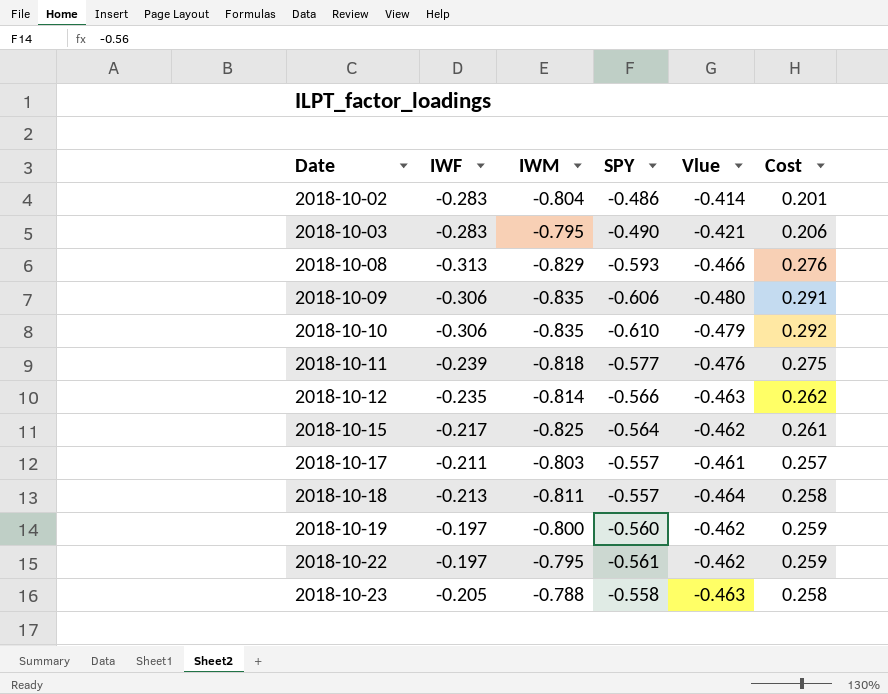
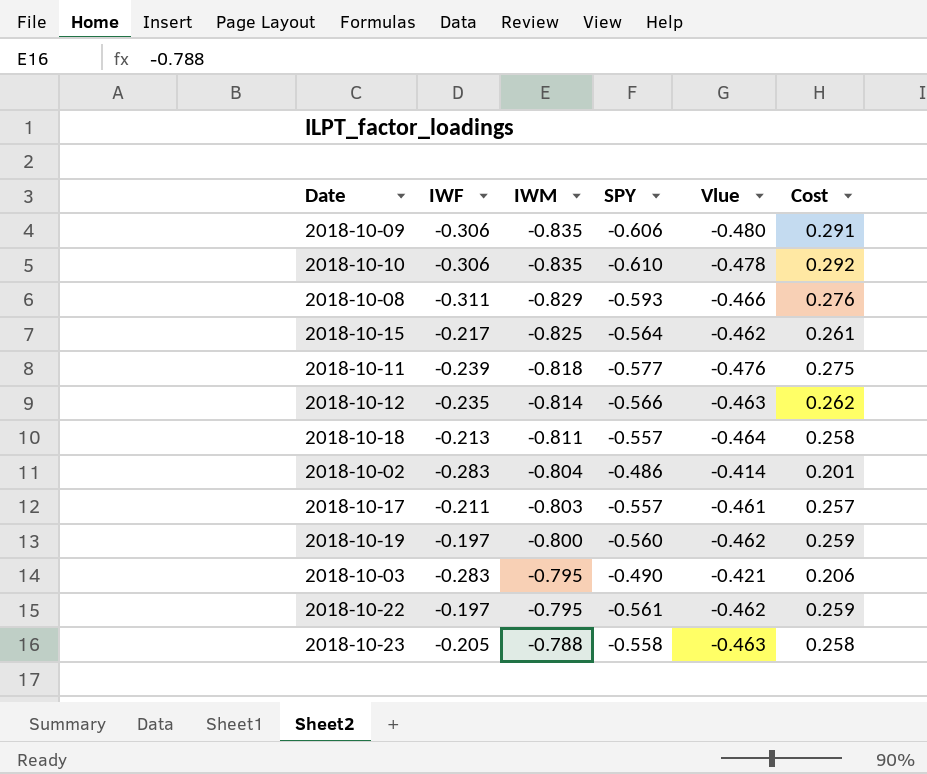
row order: Date ascending -> IWM ascending
2018-10-10 | Vlue: -0.479 -> -0.478
2018-10-08 | IWF: -0.313 -> -0.311

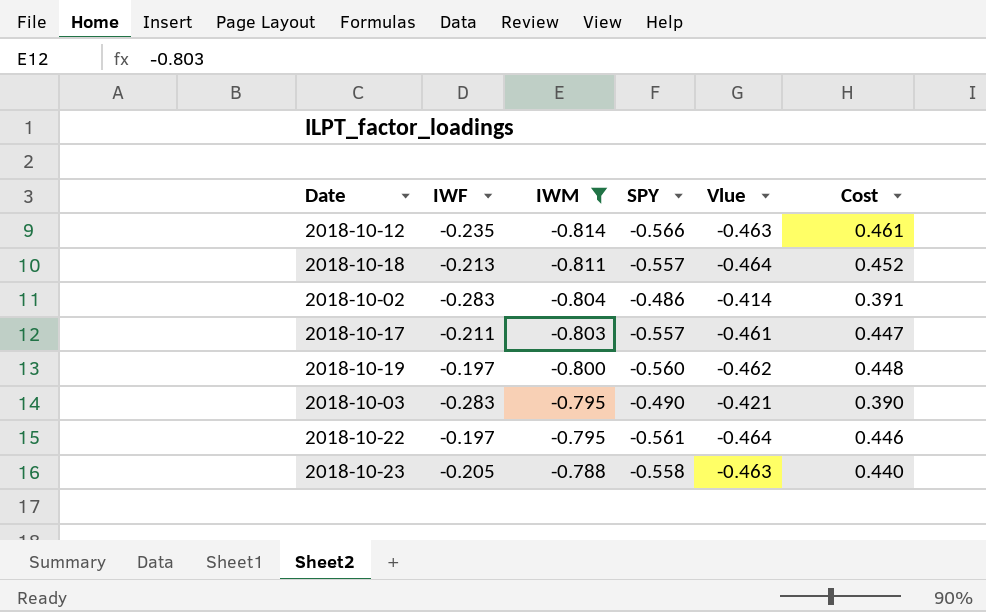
filter: none -> IWM >= -0.814
column Cost | formula: [SPY] * [Vlue] -> [IWM] * [SPY]
2018-10-22 | Vlue: -0.462 -> -0.464

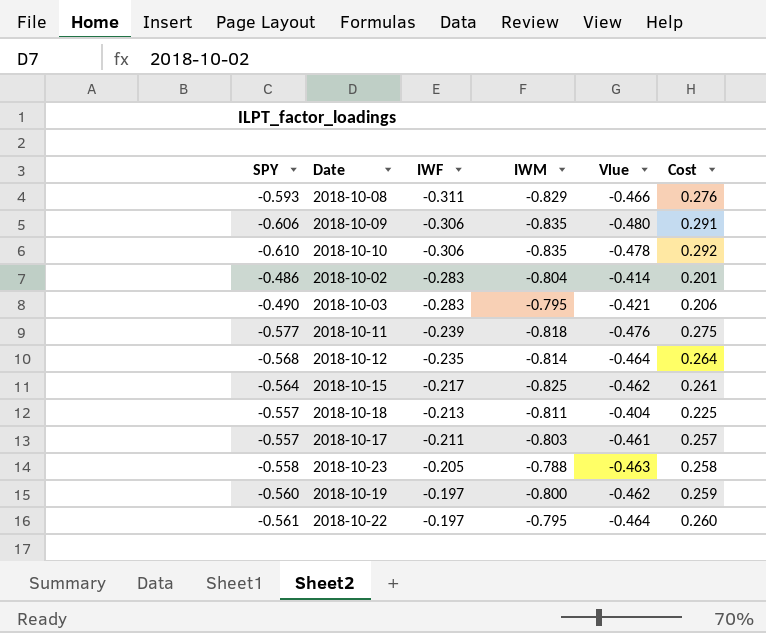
filter: IWM >= -0.814 -> none
row order: IWM ascending -> IWF ascending
column SPY | position: 4 -> 1
column Cost | formula: [IWM] * [SPY] -> [SPY] * [Vlue]
2018-10-12 | SPY: -0.566 -> -0.568
2018-10-12 | Vlue: -0.463 -> -0.464
2018-10-18 | Vlue: -0.464 -> -0.404

